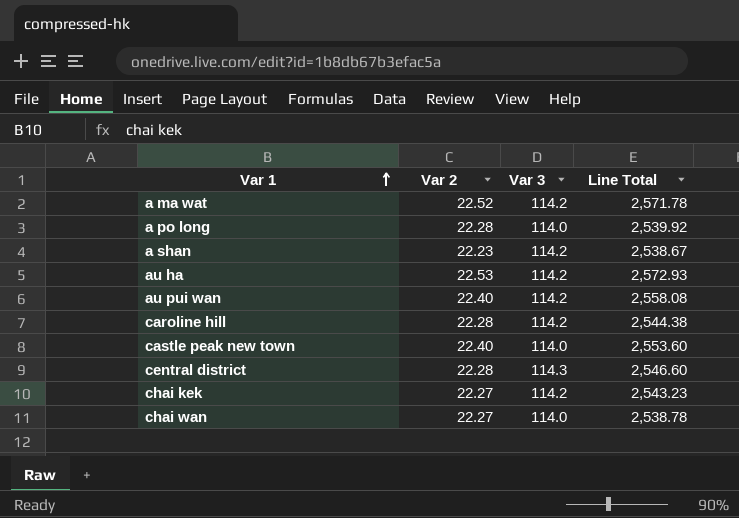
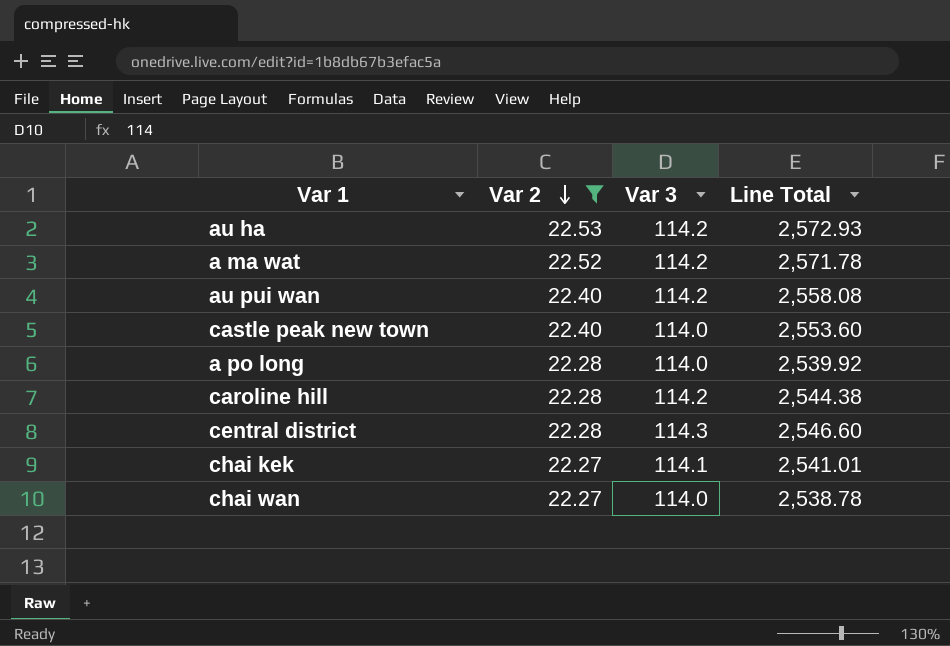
filter: none -> Var 2 != 22.23
row order: Var 1 ascending -> Var 2 descending
chai kek | Var 3: 114.2 -> 114.1
chai kek | Line Total: 2,543.23 -> 2,541.01

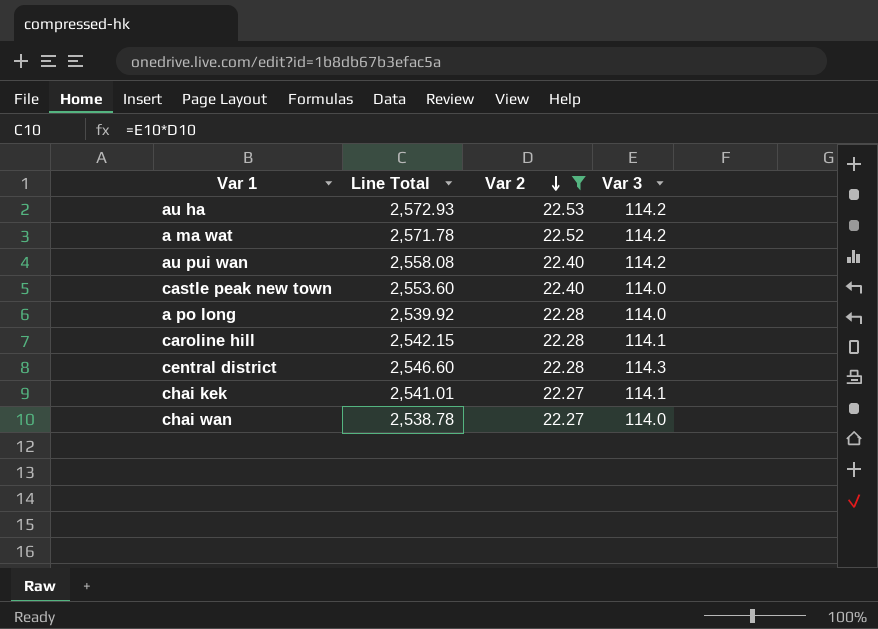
column Line Total | position: 4 -> 2
caroline hill | Line Total: 2,544.38 -> 2,542.15
caroline hill | Var 3: 114.2 -> 114.1

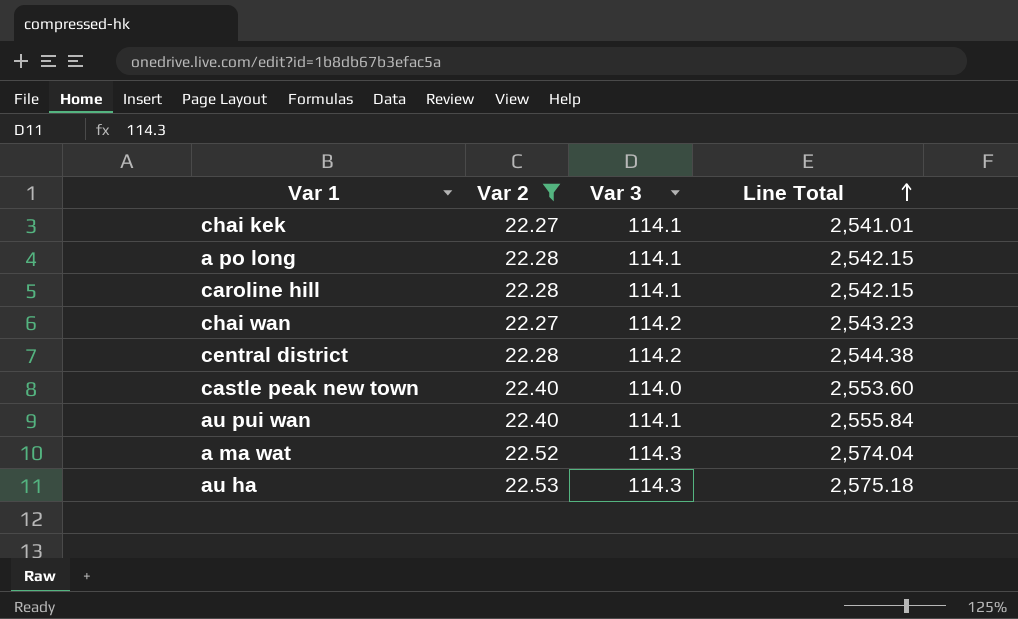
row order: Var 2 descending -> Line Total ascending
column Line Total | position: 2 -> 4
a po long | Var 3: 114.0 -> 114.1
a po long | Line Total: 2,539.92 -> 2,542.15
chai wan | Var 3: 114.0 -> 114.2
chai wan | Line Total: 2,538.78 -> 2,543.23
central district | Var 3: 114.3 -> 114.2
central district | Line Total: 2,546.60 -> 2,544.38
au pui wan | Var 3: 114.2 -> 114.1
au pui wan | Line Total: 2,558.08 -> 2,555.84
a ma wat | Var 3: 114.2 -> 114.3
a ma wat | Line Total: 2,571.78 -> 2,574.04
au ha | Var 3: 114.2 -> 114.3
au ha | Line Total: 2,572.93 -> 2,575.18

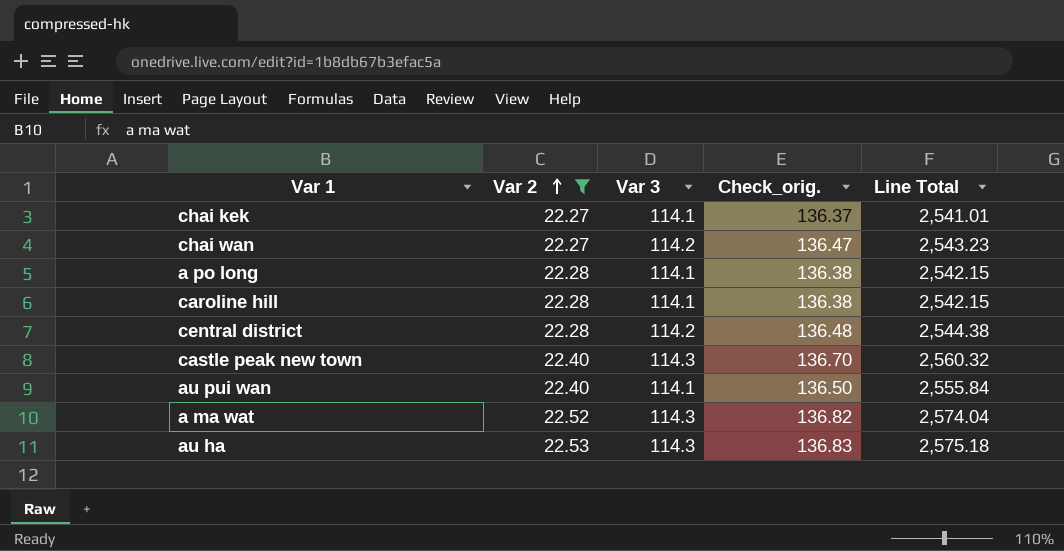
row order: Line Total ascending -> Var 2 ascending
column Check_orig. | formula: none -> [Var 2] + [Var 3]
castle peak new town | Var 3: 114.0 -> 114.3
castle peak new town | Line Total: 2,553.60 -> 2,560.32

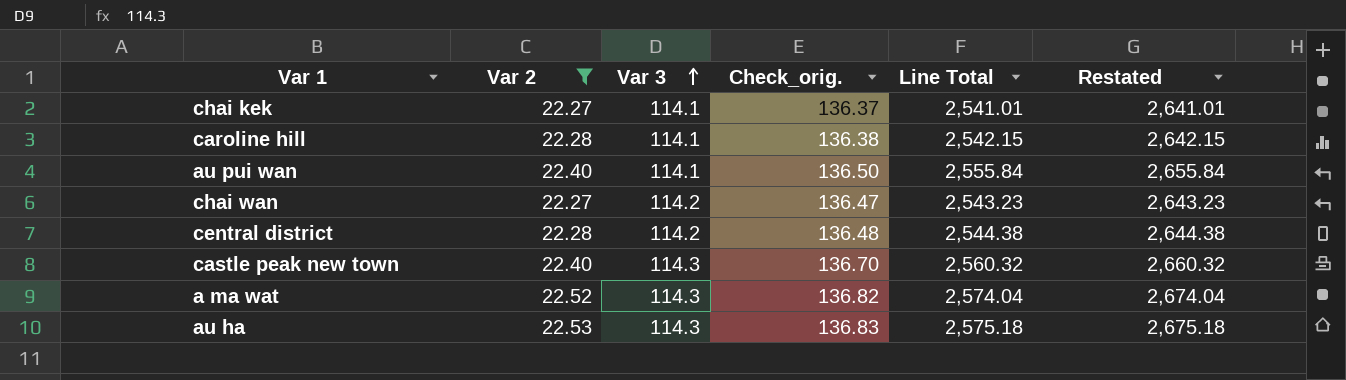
row order: Var 2 ascending -> Var 3 ascending
column Restated | formula: none -> [Line Total] + 100
row a po long: 22.28 | 114.1 | 136.38 | 2,542.15 -> none

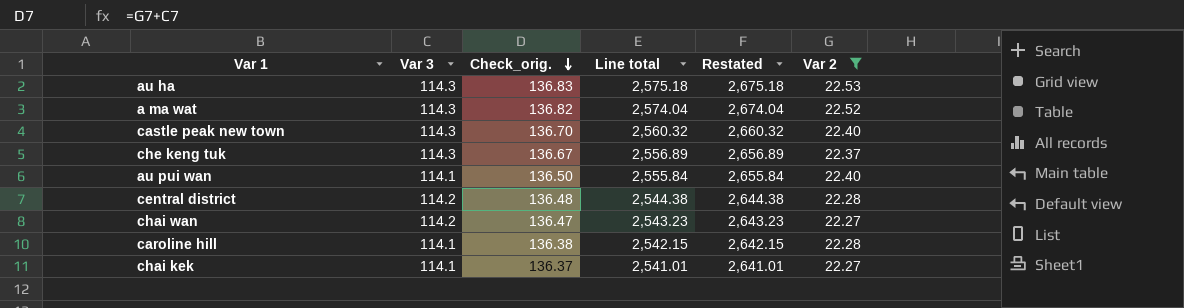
row order: Var 3 ascending -> Check_orig. descending
column name: Line Total -> Line total
column Var 2 | position: 2 -> 6
row che keng tuk: none -> 114.3 | 136.67 | 2,556.89 | 2,656.89 | 22.37

